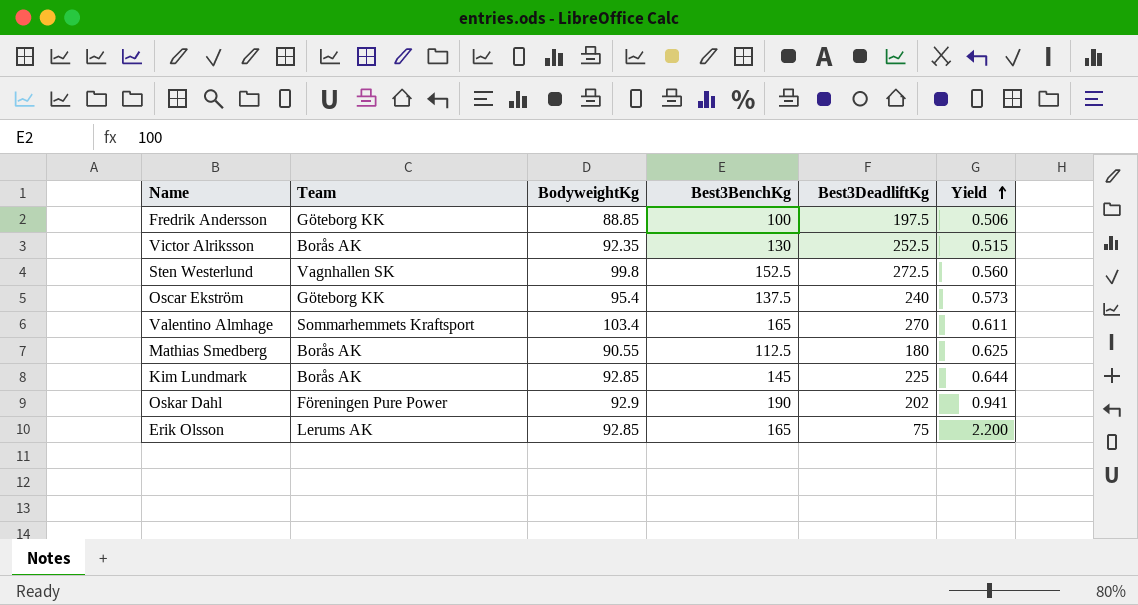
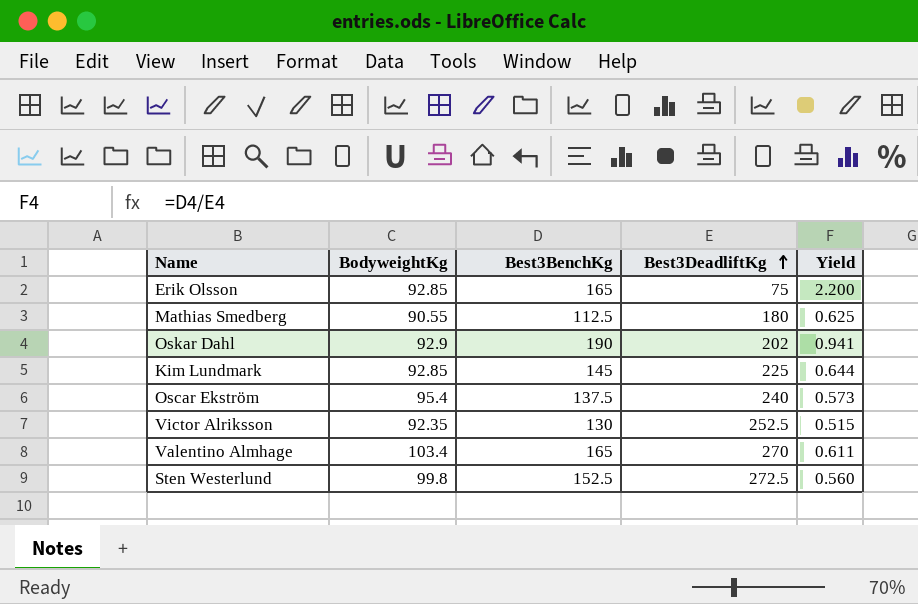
row order: Yield ascending -> Best3DeadliftKg ascending
column Team | position: 2 -> none
row Fredrik Andersson: Göteborg KK | 88.85 | 100 | 197.5 | 0.506 -> none

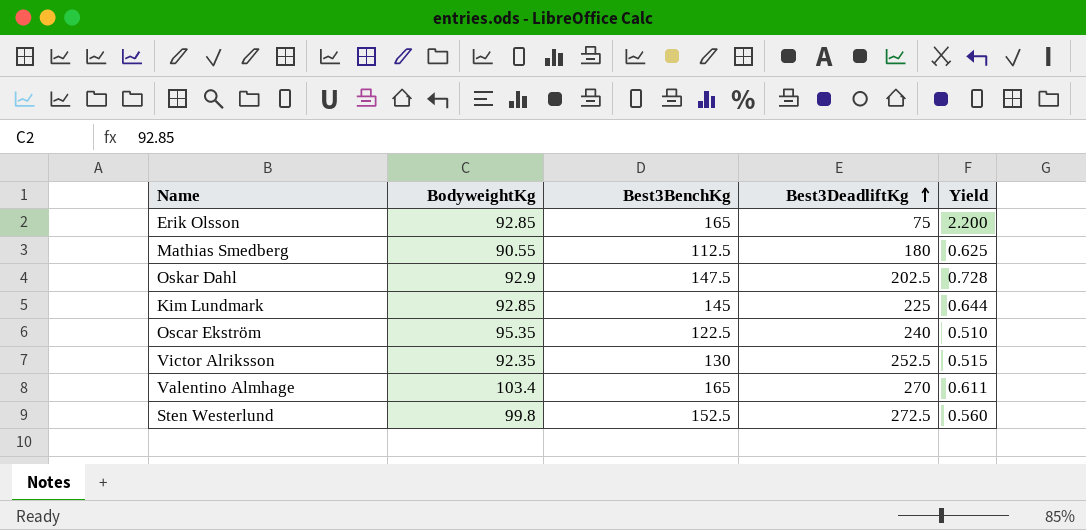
Oskar Dahl | Best3BenchKg: 190 -> 147.5
Oskar Dahl | Best3DeadliftKg: 202 -> 202.5
Oskar Dahl | Yield: 0.941 -> 0.728
Oscar Ekström | BodyweightKg: 95.4 -> 95.35
Oscar Ekström | Best3BenchKg: 137.5 -> 122.5
Oscar Ekström | Yield: 0.573 -> 0.510

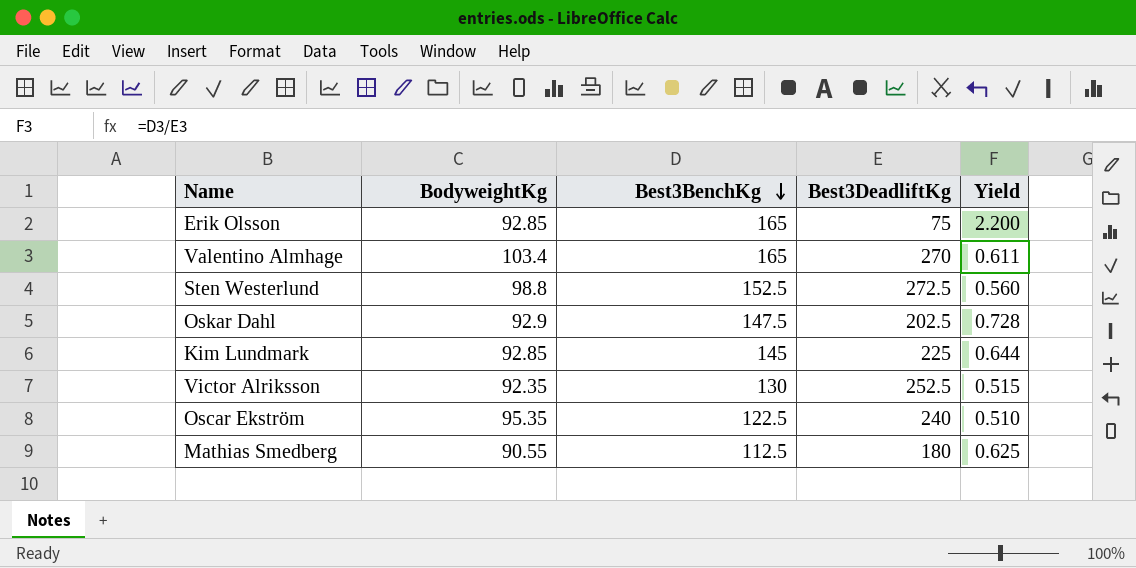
row order: Best3DeadliftKg ascending -> Best3BenchKg descending
Sten Westerlund | BodyweightKg: 99.8 -> 98.8

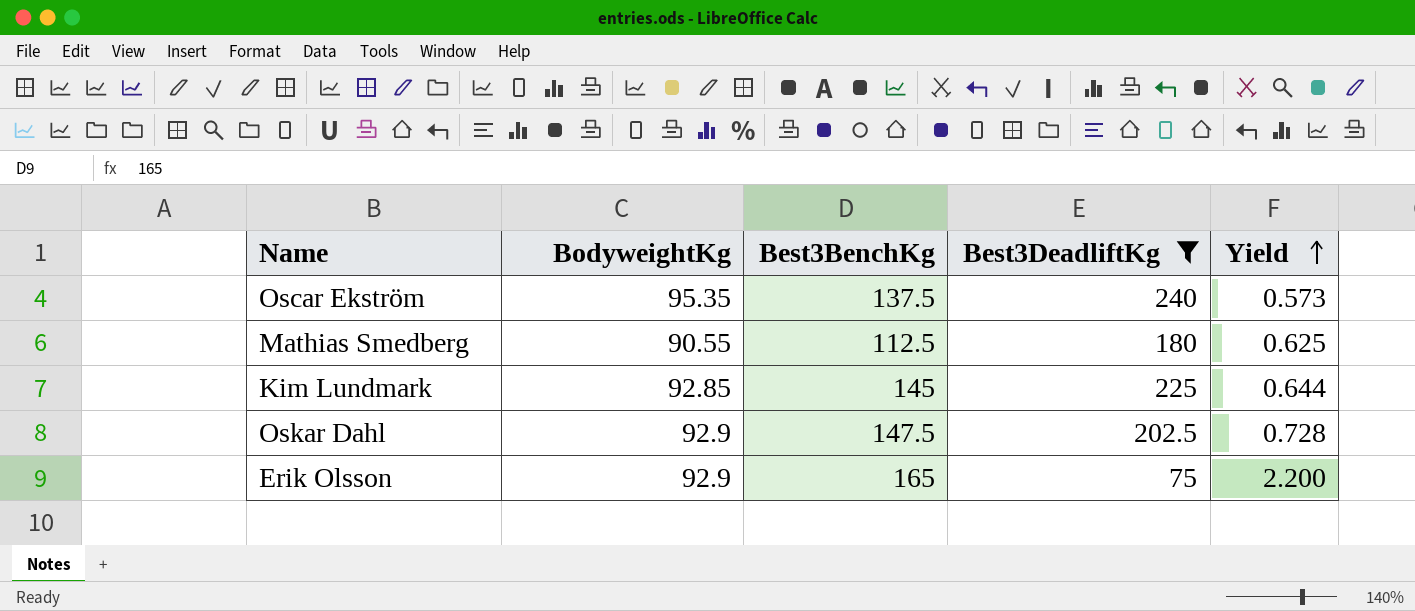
filter: none -> Best3DeadliftKg <= 240
row order: Best3BenchKg descending -> Yield ascending
Oscar Ekström | Best3BenchKg: 122.5 -> 137.5
Oscar Ekström | Yield: 0.510 -> 0.573
Erik Olsson | BodyweightKg: 92.85 -> 92.9

